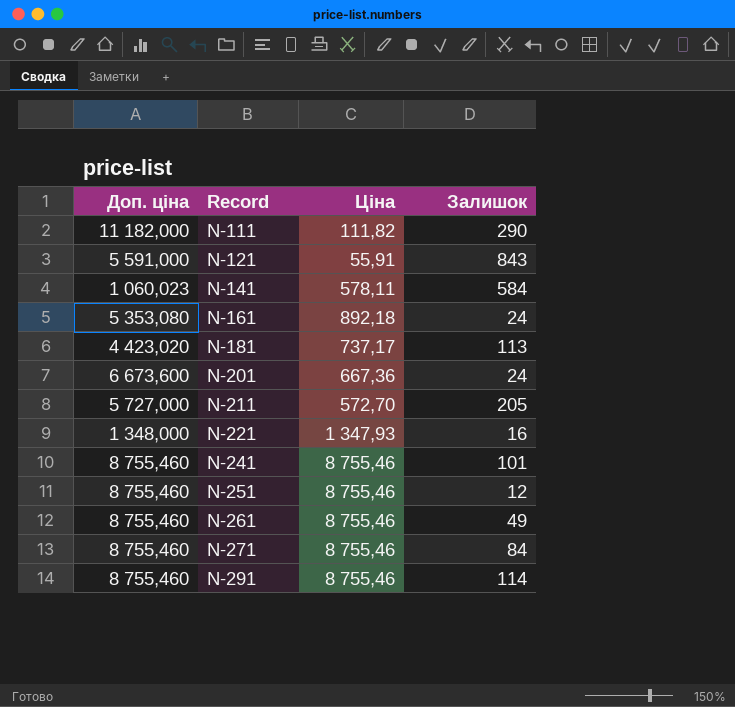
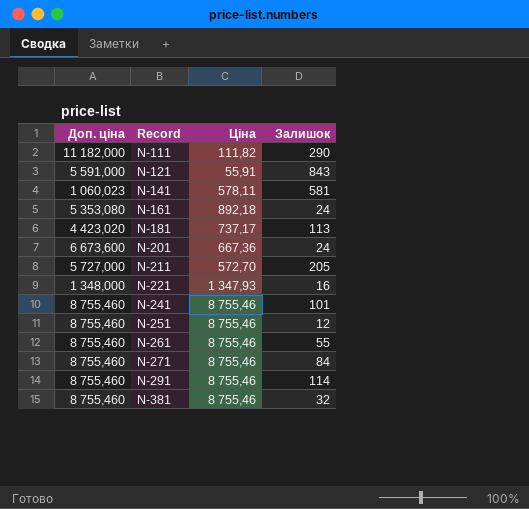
N-141 | Залишок: 584 -> 581
N-261 | Залишок: 49 -> 55
row N-381: none -> 8 755,460 | 8 755,46 | 32

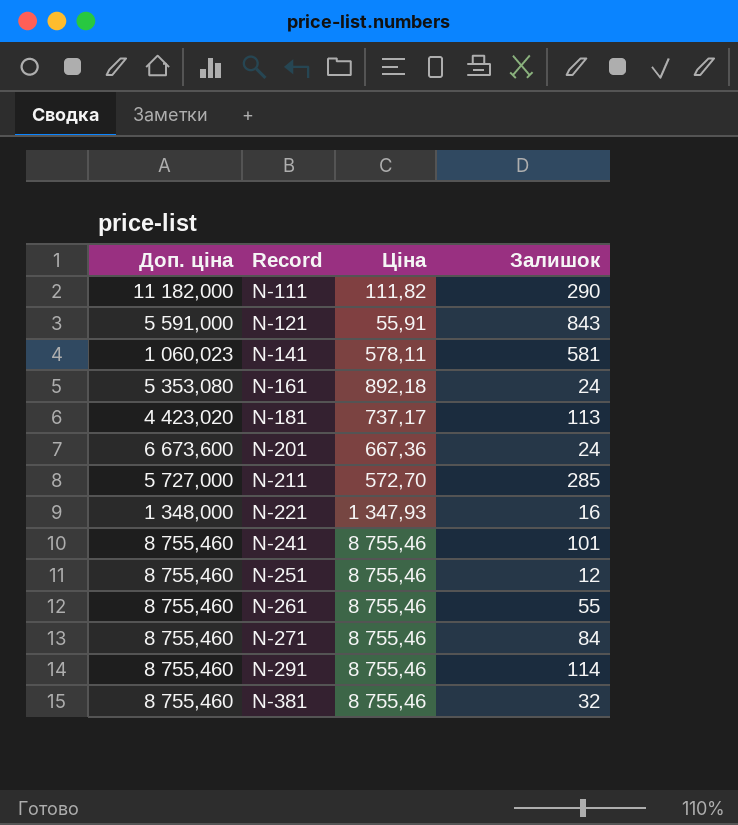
N-211 | Залишок: 205 -> 285

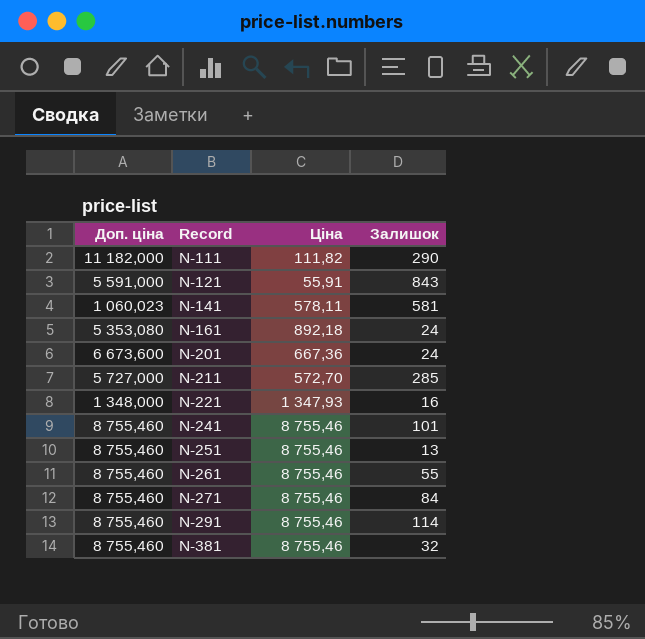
row N-181: 4 423,020 | 737,17 | 113 -> none
N-251 | Залишок: 12 -> 13

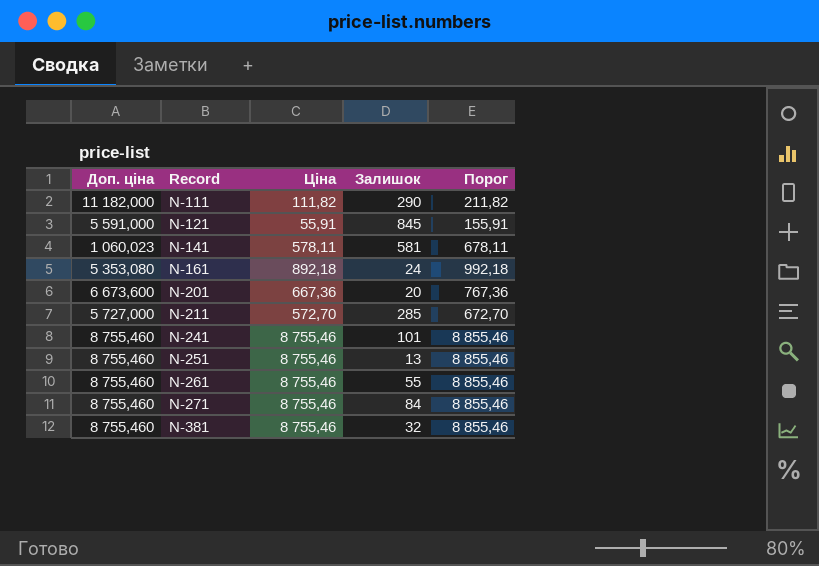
column Порог | formula: none -> [Ціна] + 100
row N-221: 1 348,000 | 1 347,93 | 16 -> none
row N-291: 8 755,460 | 8 755,46 | 114 -> none
N-121 | Залишок: 843 -> 845
N-201 | Залишок: 24 -> 20

